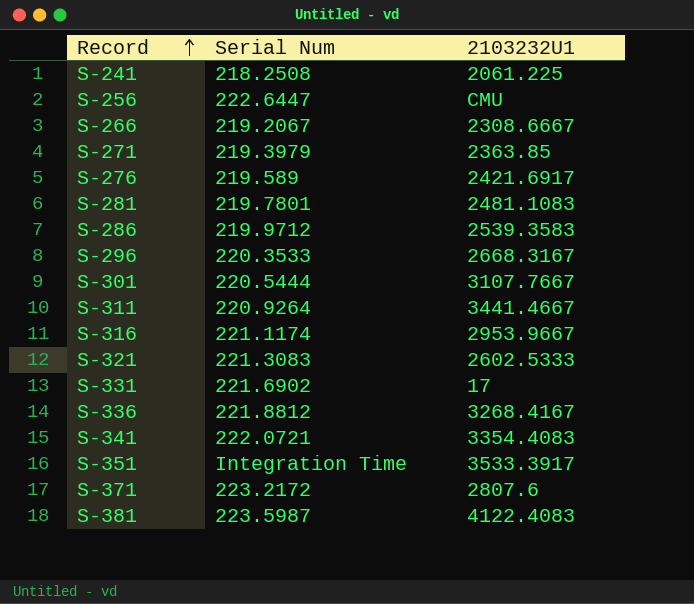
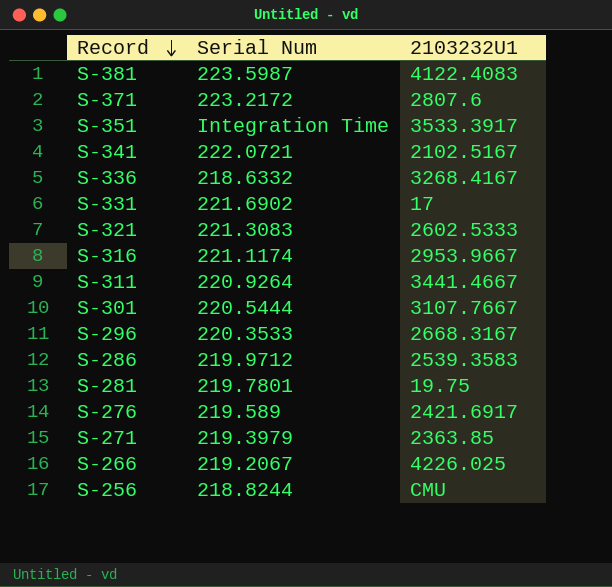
row order: Record ascending -> Record descending
row S-241: 218.2508 | 2061.225 -> none
S-341 | 2103232U1: 3354.4083 -> 2102.5167
S-336 | Serial Num: 221.8812 -> 218.6332
S-281 | 2103232U1: 2481.1083 -> 19.75
S-266 | 2103232U1: 2308.6667 -> 4226.025
S-256 | Serial Num: 222.6447 -> 218.8244

